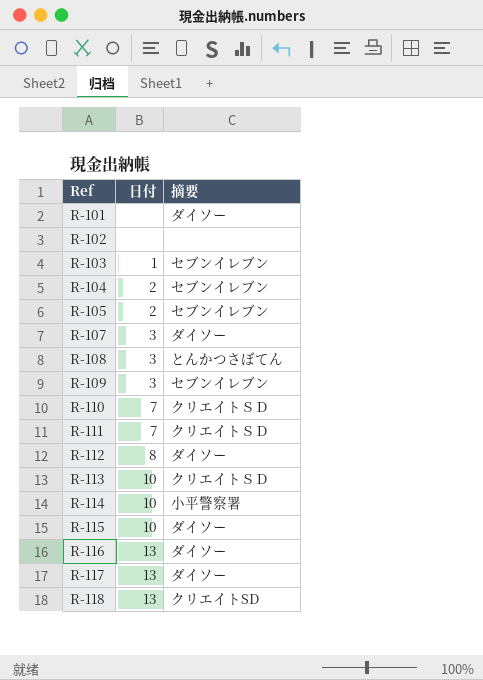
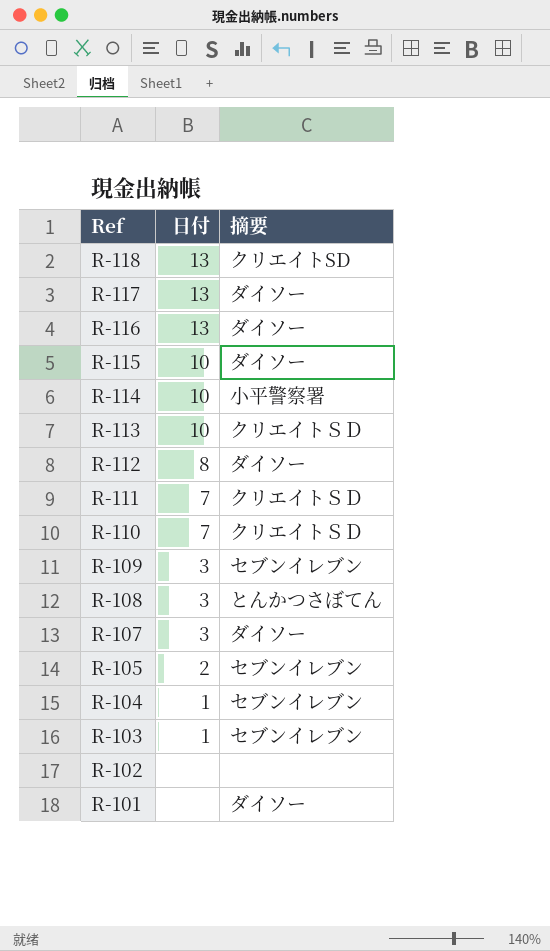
row order: Ref ascending -> Ref descending
R-104 | 日付: 2 -> 1

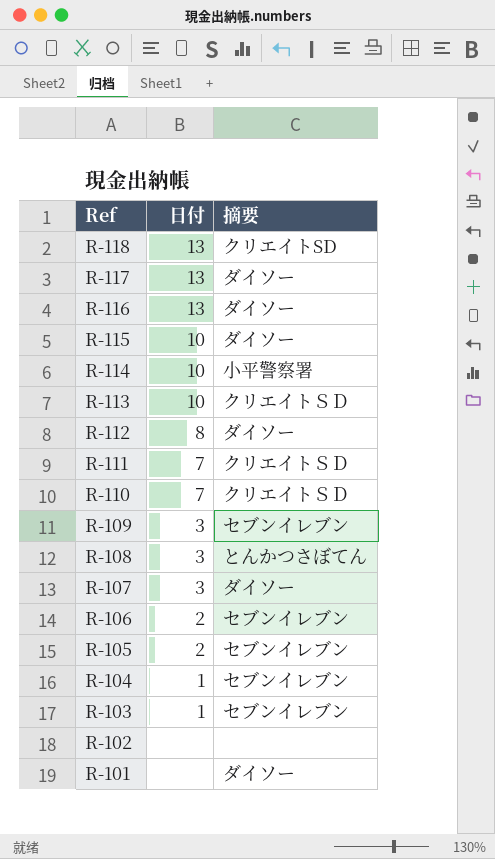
row R-106: none -> 2 | セブンイレブン

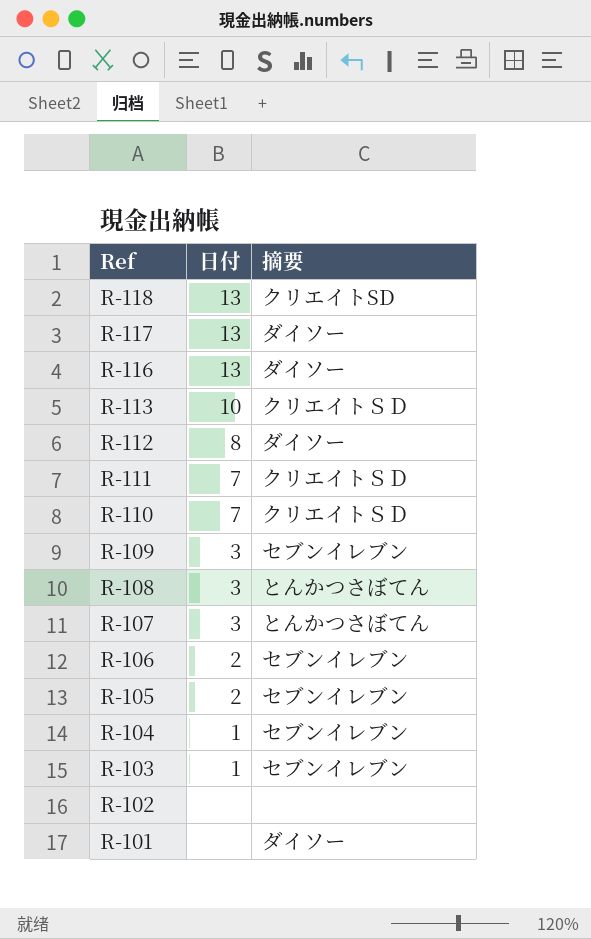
row R-115: 10 | ダイソー -> none
row R-114: 10 | 小平警察署 -> none
R-107 | 摘要: ダイソー -> とんかつさぼてん

